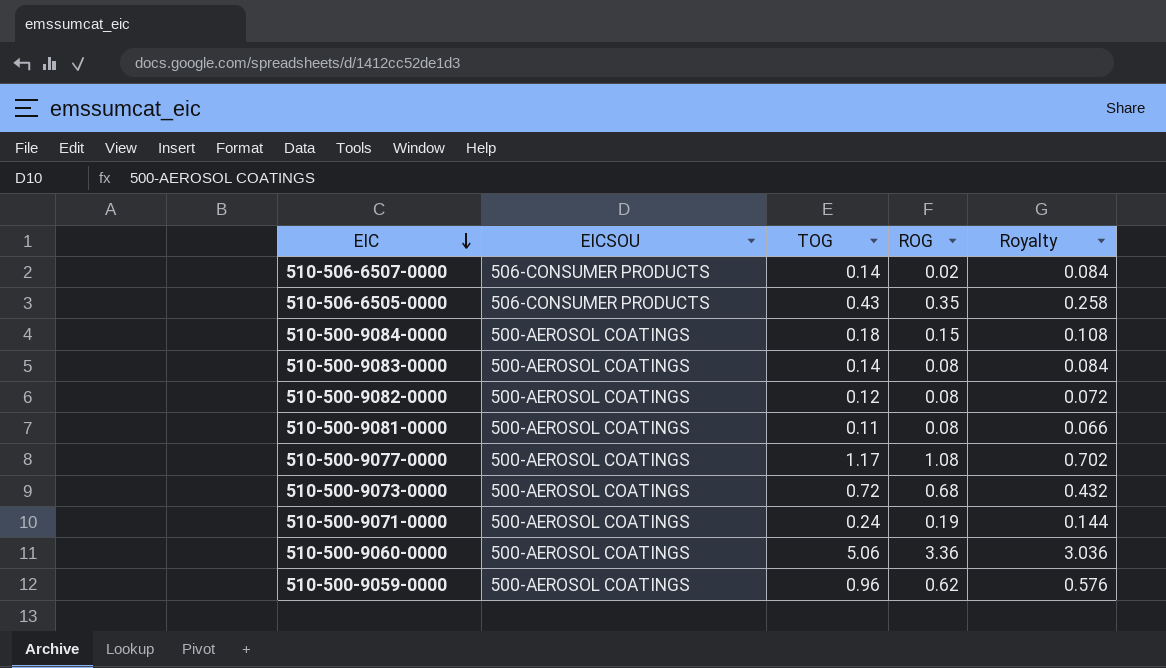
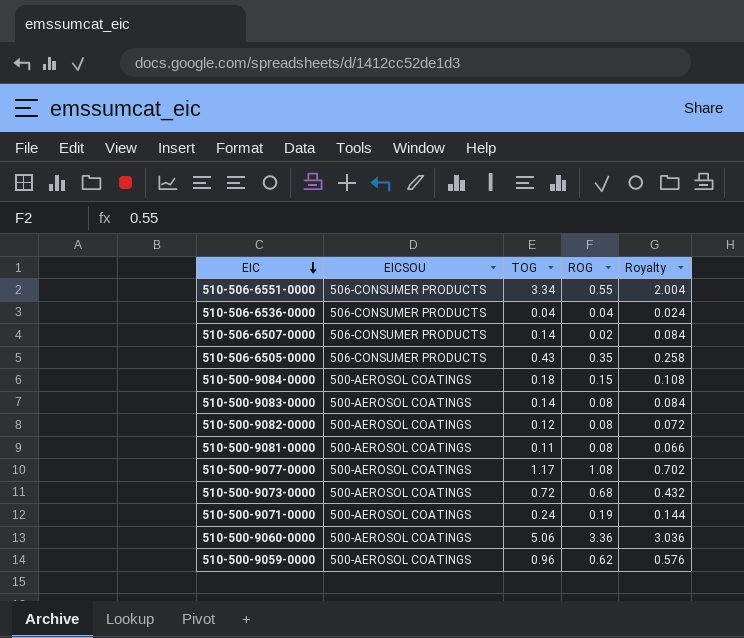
row 510-506-6551-0000: none -> 506-CONSUMER PRODUCTS | 3.34 | 0.55 | 2.004
row 510-506-6536-0000: none -> 506-CONSUMER PRODUCTS | 0.04 | 0.04 | 0.024

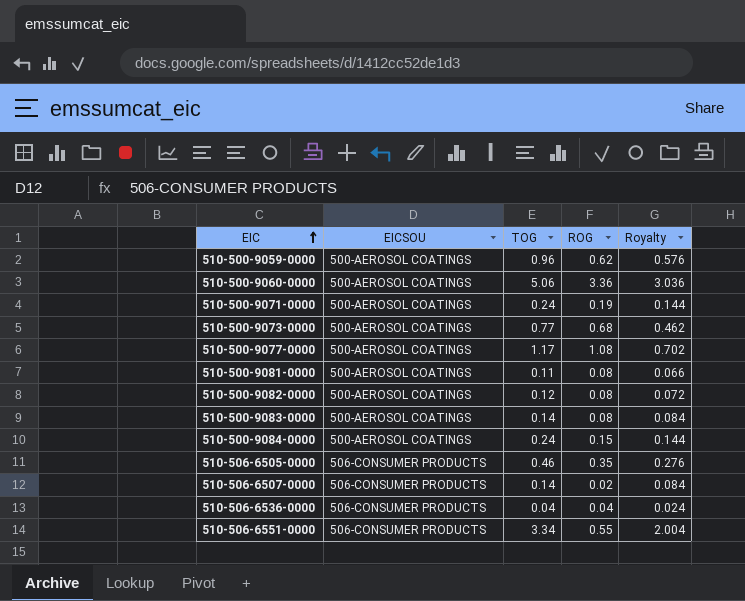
row order: EIC descending -> EIC ascending
510-500-9073-0000 | TOG: 0.72 -> 0.77
510-500-9073-0000 | Royalty: 0.432 -> 0.462
510-500-9084-0000 | TOG: 0.18 -> 0.24
510-500-9084-0000 | Royalty: 0.108 -> 0.144
510-506-6505-0000 | TOG: 0.43 -> 0.46
510-506-6505-0000 | Royalty: 0.258 -> 0.276

